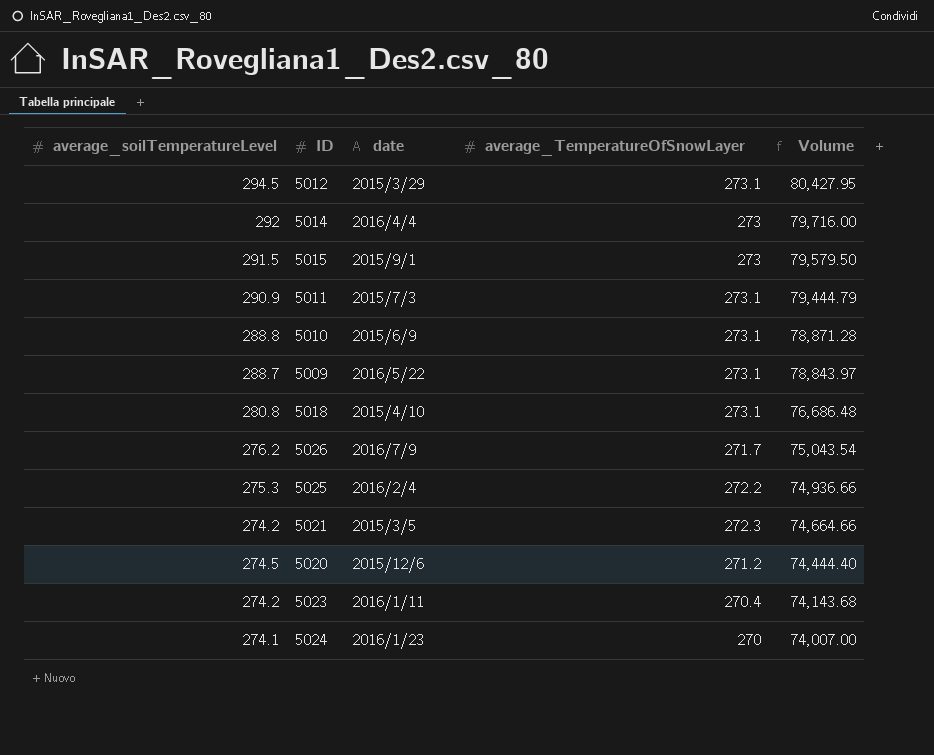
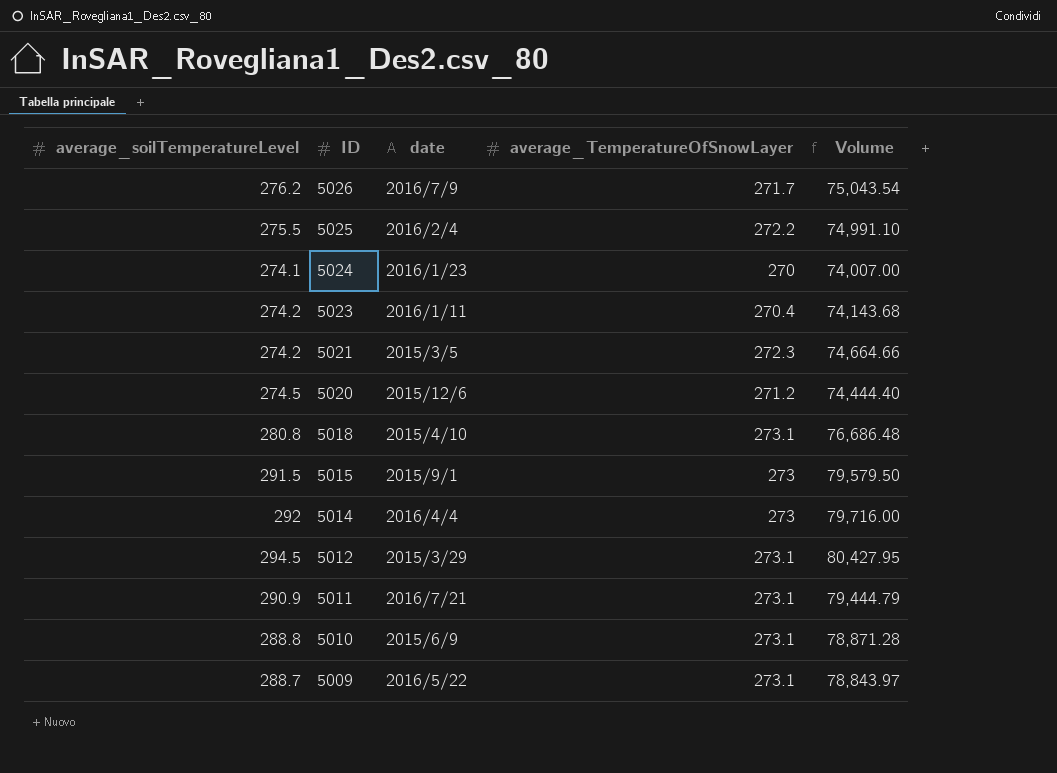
row order: Volume descending -> ID descending
5025 | average_soilTemperatureLevel: 275.3 -> 275.5
5025 | Volume: 74,936.66 -> 74,991.10
5011 | date: 2015/7/3 -> 2016/7/21

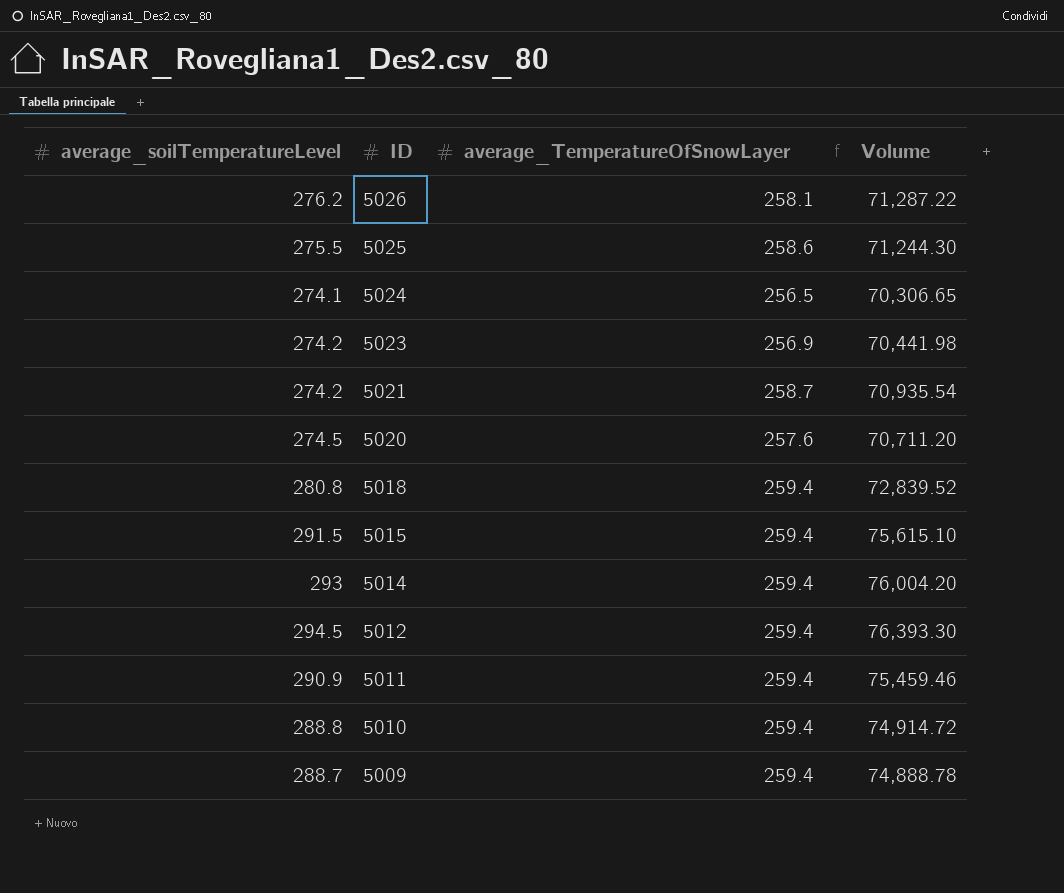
column date | position: 3 -> none
5026 | average_TemperatureOfSnowLayer: 271.7 -> 258.1
5026 | Volume: 75,043.54 -> 71,287.22
5025 | average_TemperatureOfSnowLayer: 272.2 -> 258.6
5025 | Volume: 74,991.10 -> 71,244.30
5024 | average_TemperatureOfSnowLayer: 270 -> 256.5
5024 | Volume: 74,007.00 -> 70,306.65
5023 | average_TemperatureOfSnowLayer: 270.4 -> 256.9
5023 | Volume: 74,143.68 -> 70,441.98
5021 | average_TemperatureOfSnowLayer: 272.3 -> 258.7
5021 | Volume: 74,664.66 -> 70,935.54
5020 | average_TemperatureOfSnowLayer: 271.2 -> 257.6
5020 | Volume: 74,444.40 -> 70,711.20
5018 | average_TemperatureOfSnowLayer: 273.1 -> 259.4
5018 | Volume: 76,686.48 -> 72,839.52
5015 | average_TemperatureOfSnowLayer: 273 -> 259.4
5015 | Volume: 79,579.50 -> 75,615.10
5014 | average_soilTemperatureLevel: 292 -> 293
5014 | average_TemperatureOfSnowLayer: 273 -> 259.4
5014 | Volume: 79,716.00 -> 76,004.20
5012 | average_TemperatureOfSnowLayer: 273.1 -> 259.4
5012 | Volume: 80,427.95 -> 76,393.30
5011 | average_TemperatureOfSnowLayer: 273.1 -> 259.4
5011 | Volume: 79,444.79 -> 75,459.46
5010 | average_TemperatureOfSnowLayer: 273.1 -> 259.4
5010 | Volume: 78,871.28 -> 74,914.72
5009 | average_TemperatureOfSnowLayer: 273.1 -> 259.4
5009 | Volume: 78,843.97 -> 74,888.78

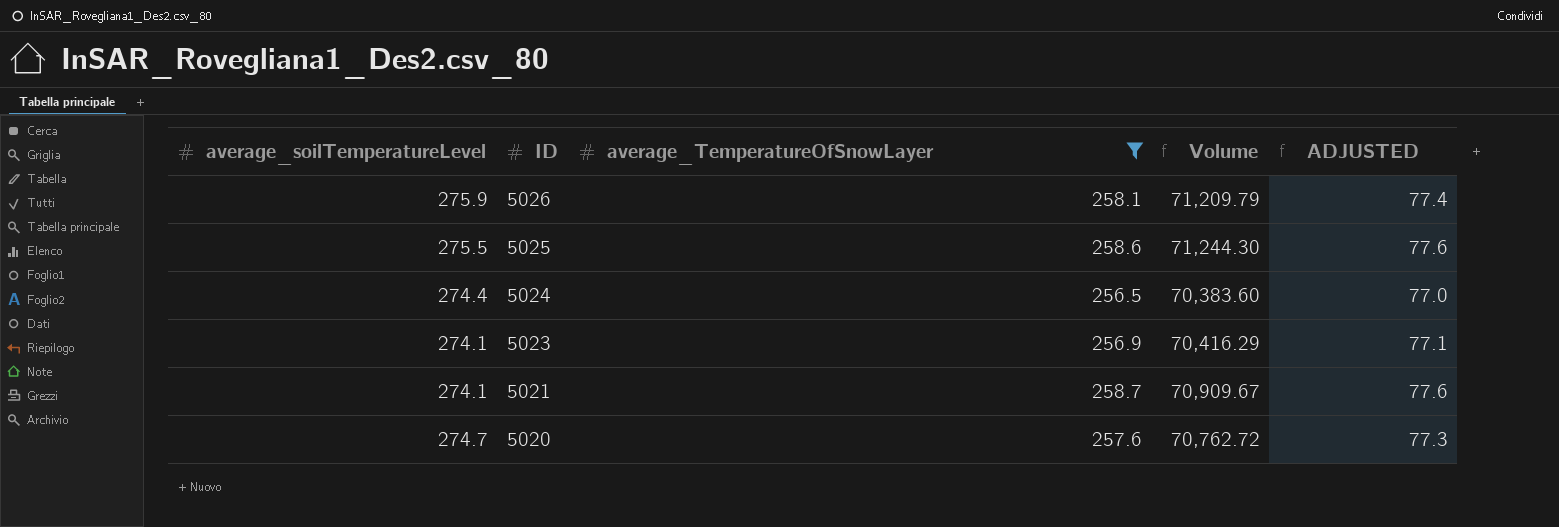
filter: none -> average_TemperatureOfSnowLayer != 259.4
column ADJUSTED | formula: none -> [average_TemperatureOfSnowLayer] * 0.3
5026 | average_soilTemperatureLevel: 276.2 -> 275.9
5026 | Volume: 71,287.22 -> 71,209.79
5024 | average_soilTemperatureLevel: 274.1 -> 274.4
5024 | Volume: 70,306.65 -> 70,383.60
5023 | average_soilTemperatureLevel: 274.2 -> 274.1
5023 | Volume: 70,441.98 -> 70,416.29
5021 | average_soilTemperatureLevel: 274.2 -> 274.1
5021 | Volume: 70,935.54 -> 70,909.67
5020 | average_soilTemperatureLevel: 274.5 -> 274.7
5020 | Volume: 70,711.20 -> 70,762.72

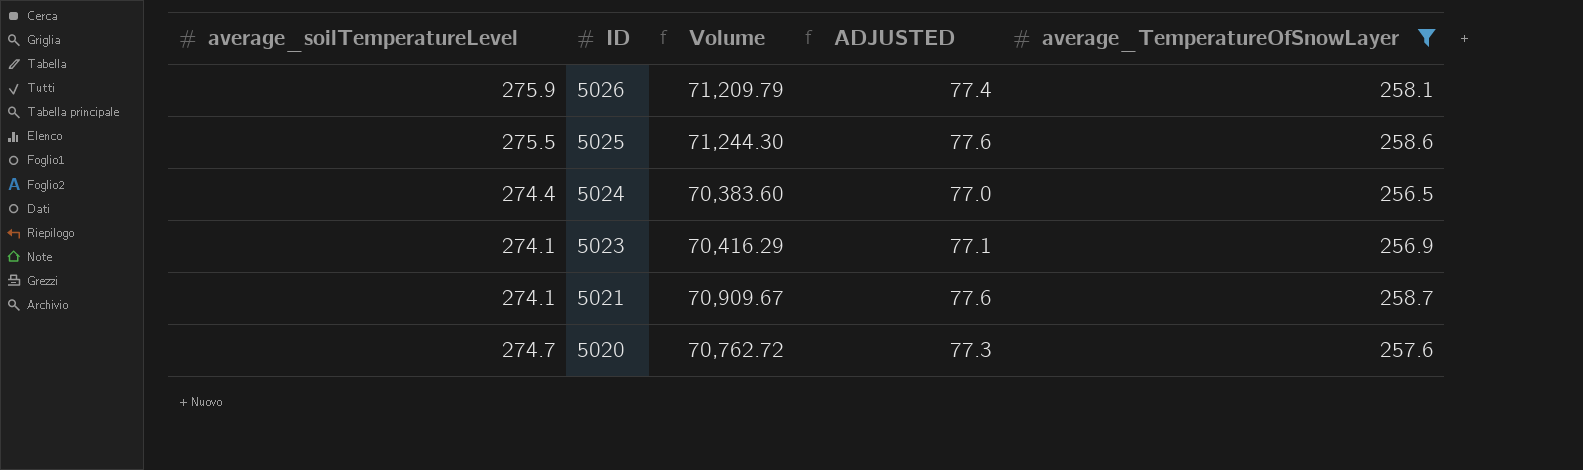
column average_TemperatureOfSnowLayer | position: 3 -> 5

